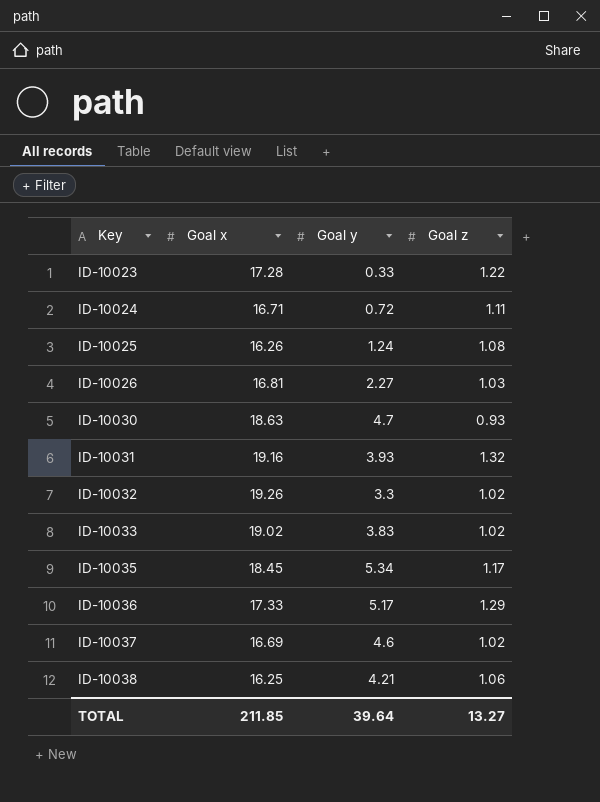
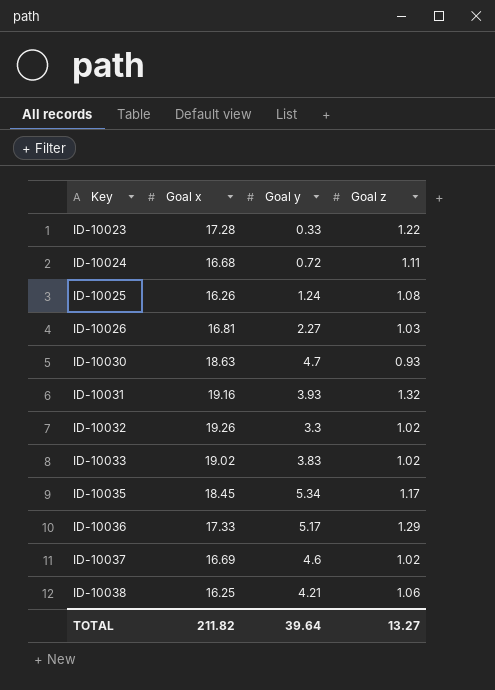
ID-10024 | Goal x: 16.71 -> 16.68
TOTAL | Goal x: 211.85 -> 211.82

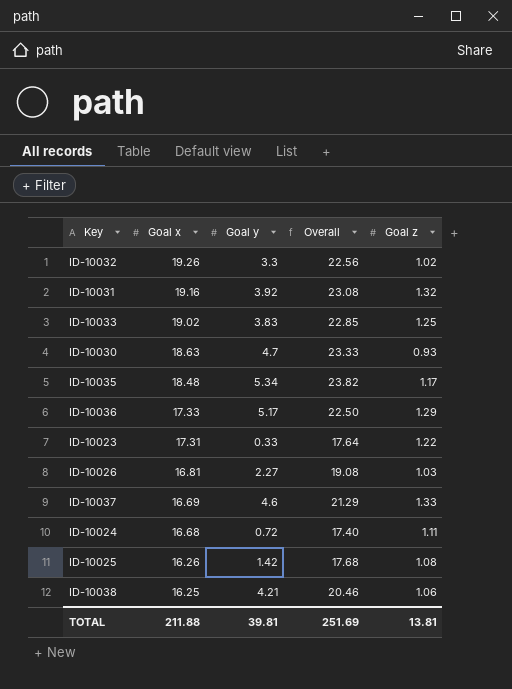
row order: Key ascending -> Goal x descending
column Overall | formula: none -> [Goal x] + [Goal y]
ID-10031 | Goal y: 3.93 -> 3.92
ID-10033 | Goal z: 1.02 -> 1.25
ID-10035 | Goal x: 18.45 -> 18.48
ID-10023 | Goal x: 17.28 -> 17.31
ID-10037 | Goal z: 1.02 -> 1.33
ID-10025 | Goal y: 1.24 -> 1.42
TOTAL | Goal x: 211.82 -> 211.88
TOTAL | Goal y: 39.64 -> 39.81
TOTAL | Goal z: 13.27 -> 13.81

